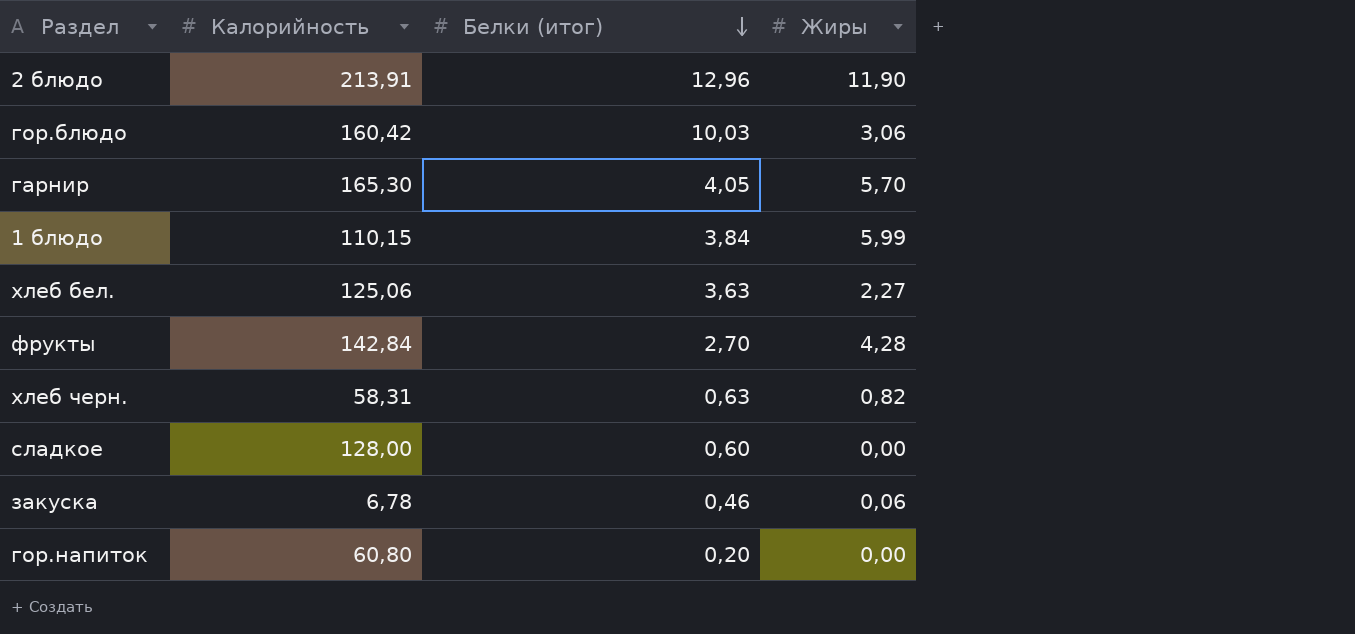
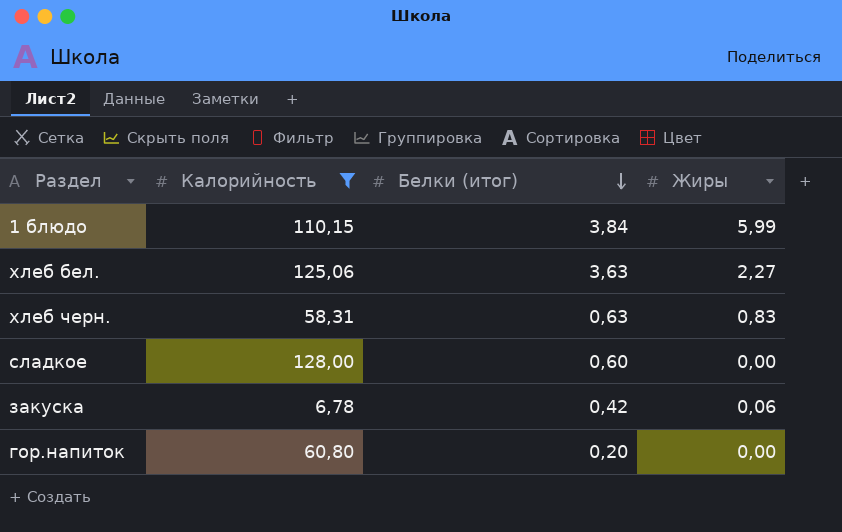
filter: none -> Калорийность <= 128,00
хлеб черн. | Жиры: 0,82 -> 0,83
закуска | Белки (итог): 0,46 -> 0,42

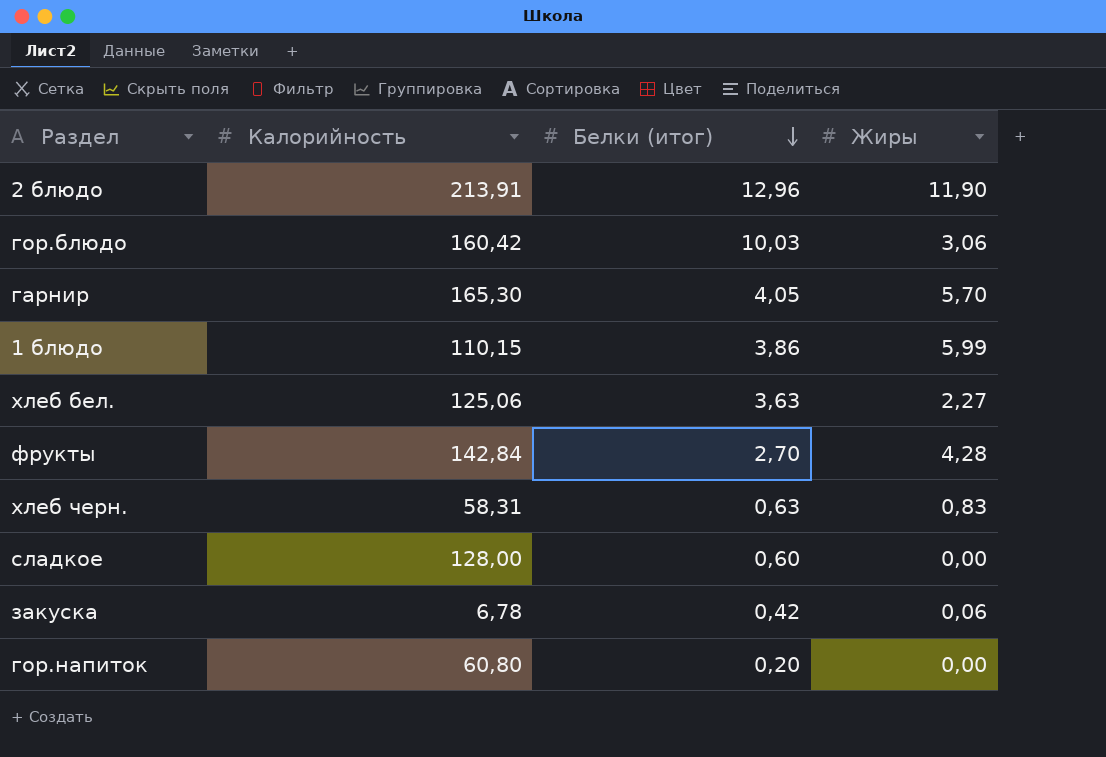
filter: Калорийность <= 128,00 -> none
1 блюдо | Белки (итог): 3,84 -> 3,86

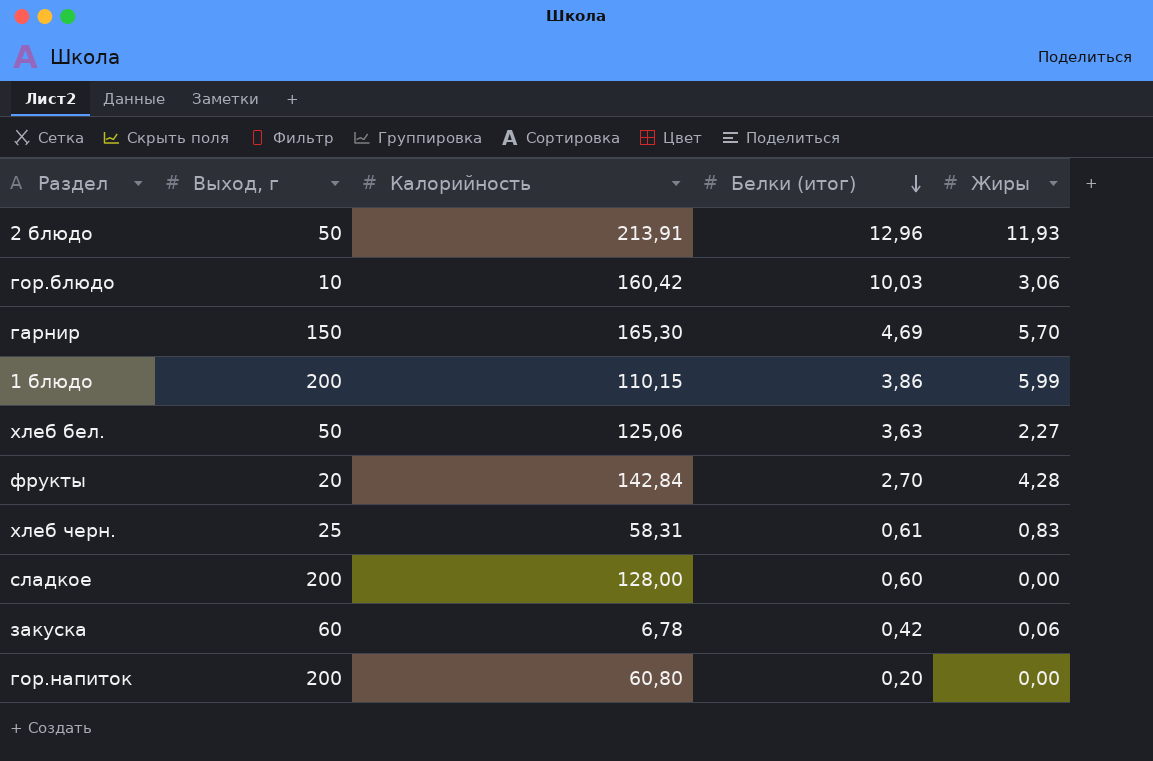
column Выход, г | position: none -> 2
2 блюдо | Жиры: 11,90 -> 11,93
гарнир | Белки (итог): 4,05 -> 4,69
хлеб черн. | Белки (итог): 0,63 -> 0,61

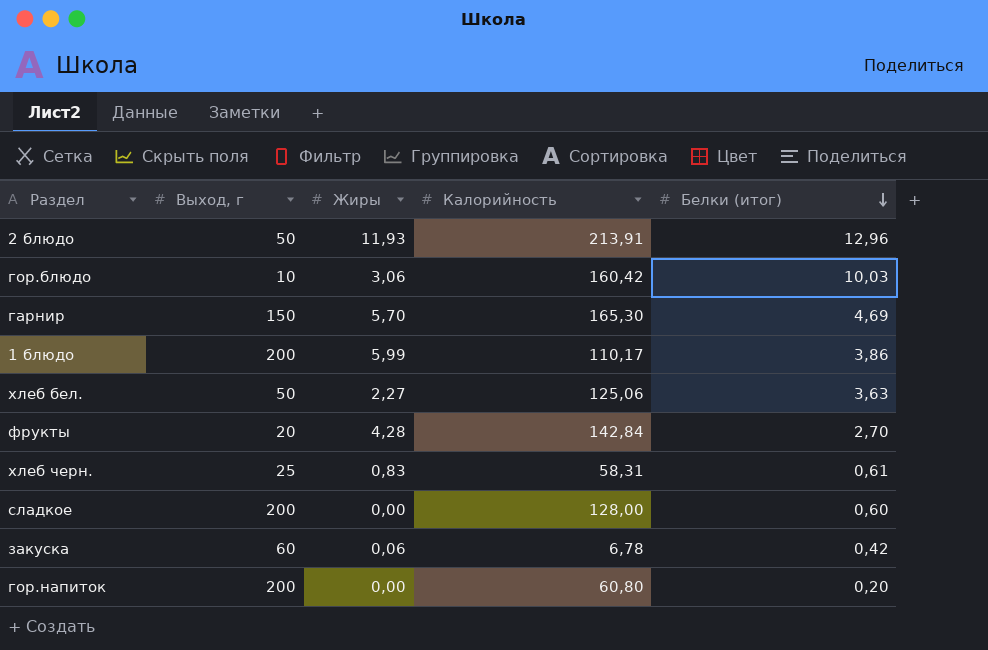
column Жиры | position: 5 -> 3
1 блюдо | Калорийность: 110,15 -> 110,17

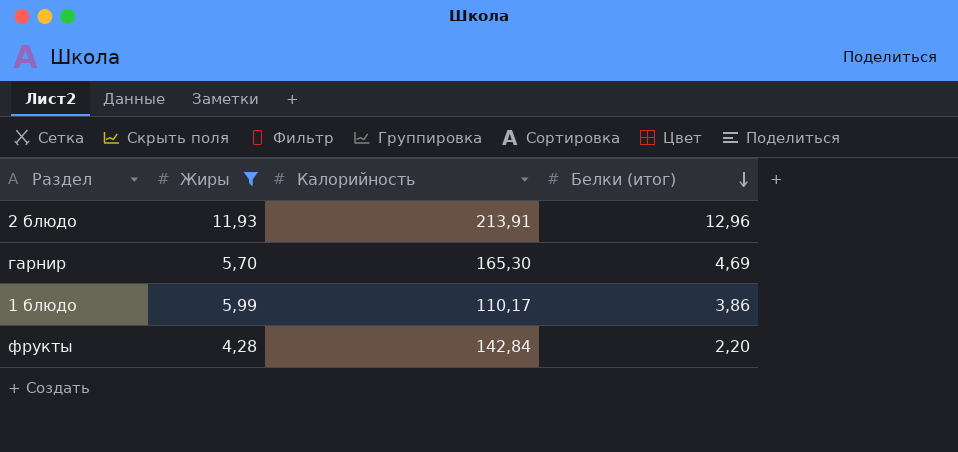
filter: none -> Жиры >= 4,28
column Выход, г | position: 2 -> none
фрукты | Белки (итог): 2,70 -> 2,20

